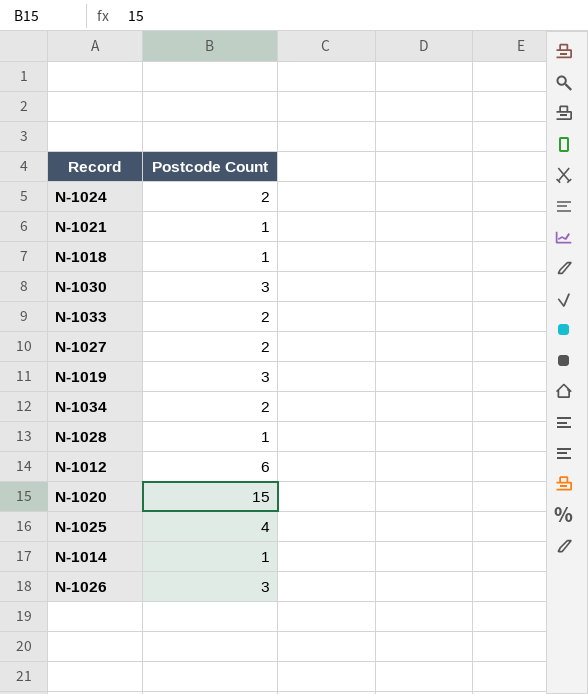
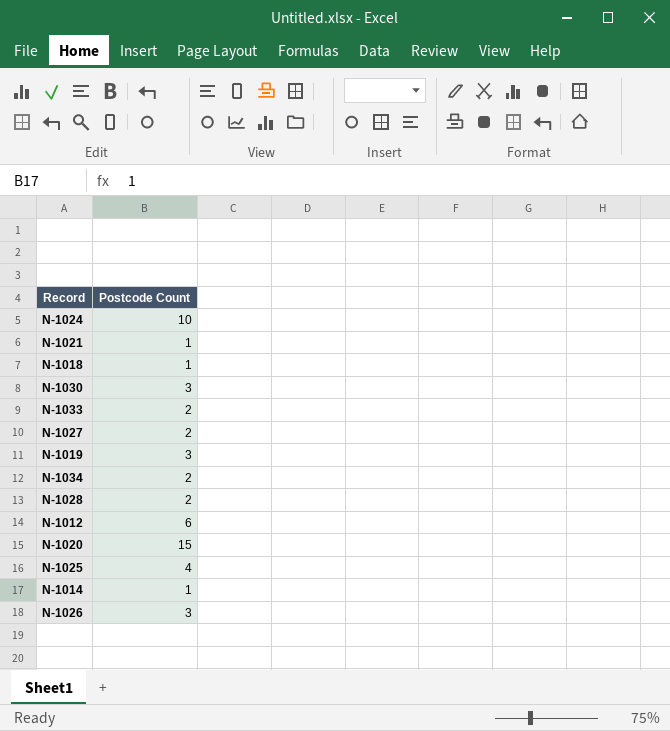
N-1024 | Postcode Count: 2 -> 10
N-1028 | Postcode Count: 1 -> 2

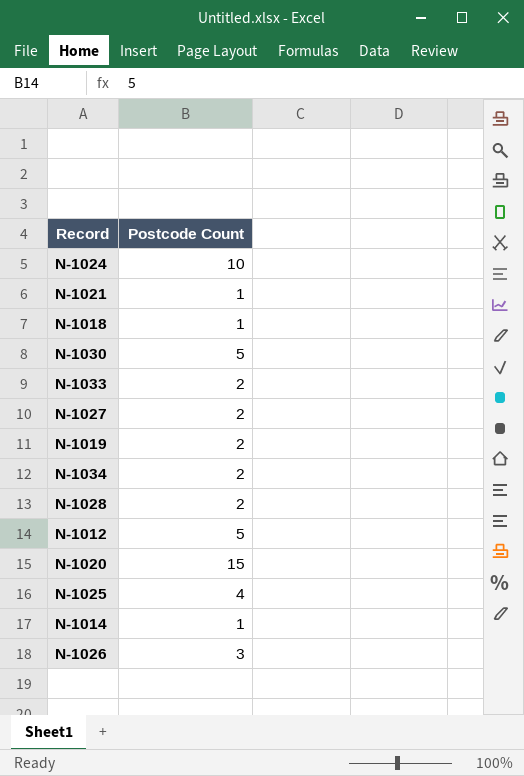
N-1030 | Postcode Count: 3 -> 5
N-1019 | Postcode Count: 3 -> 2
N-1012 | Postcode Count: 6 -> 5

